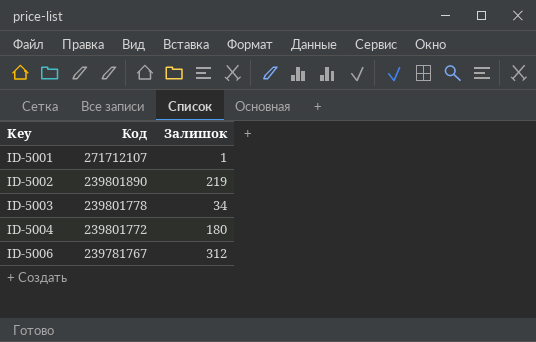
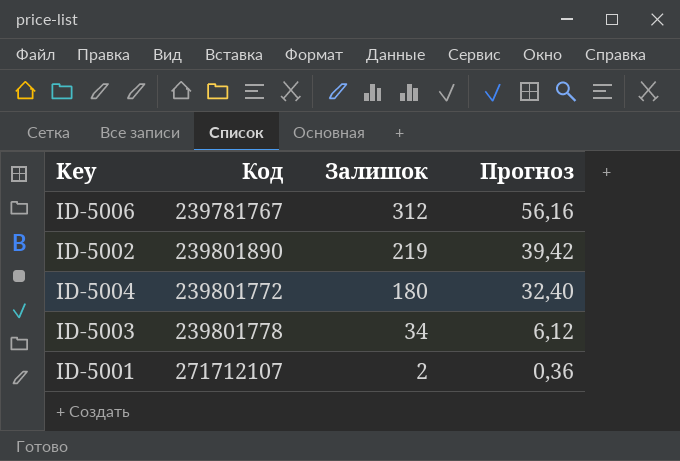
row order: Key ascending -> Залишок descending
column Прогноз | formula: none -> [Залишок] * 0,18
ID-5001 | Залишок: 1 -> 2

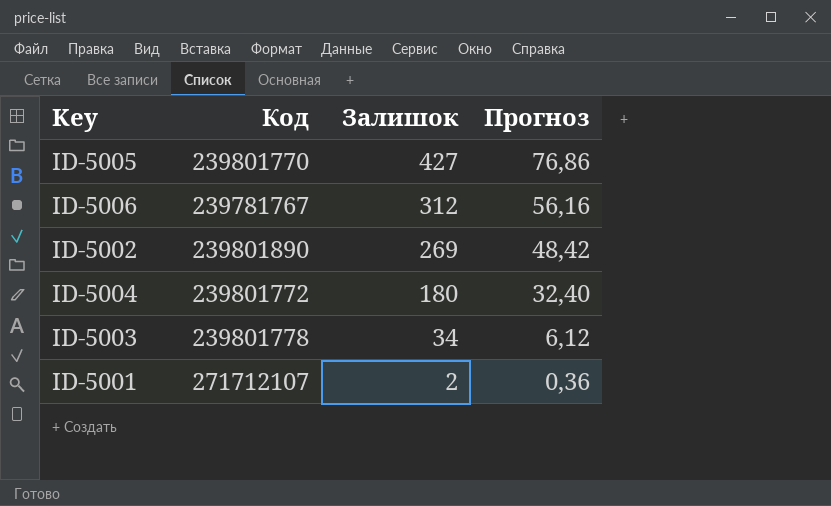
row ID-5005: none -> 239801770 | 427 | 76,86
ID-5002 | Залишок: 219 -> 269
ID-5002 | Прогноз: 39,42 -> 48,42

